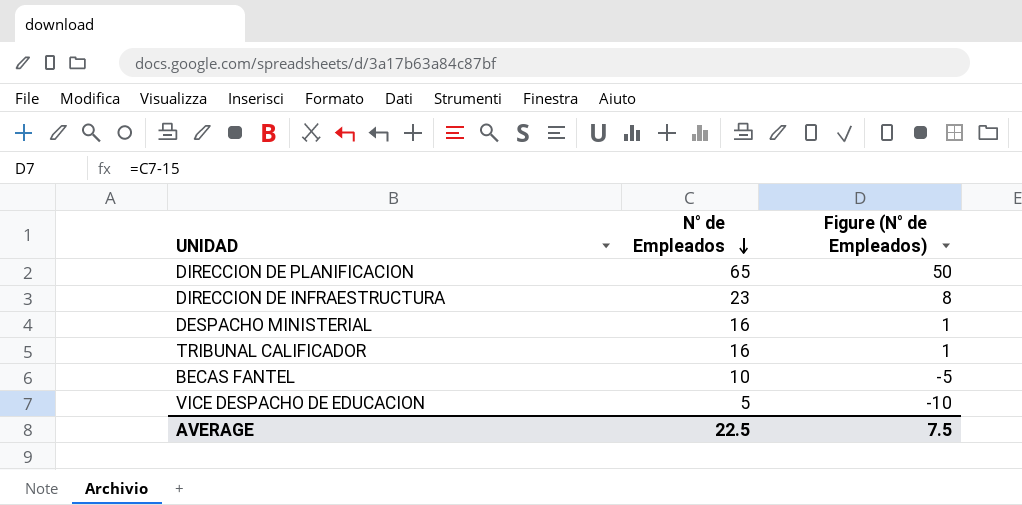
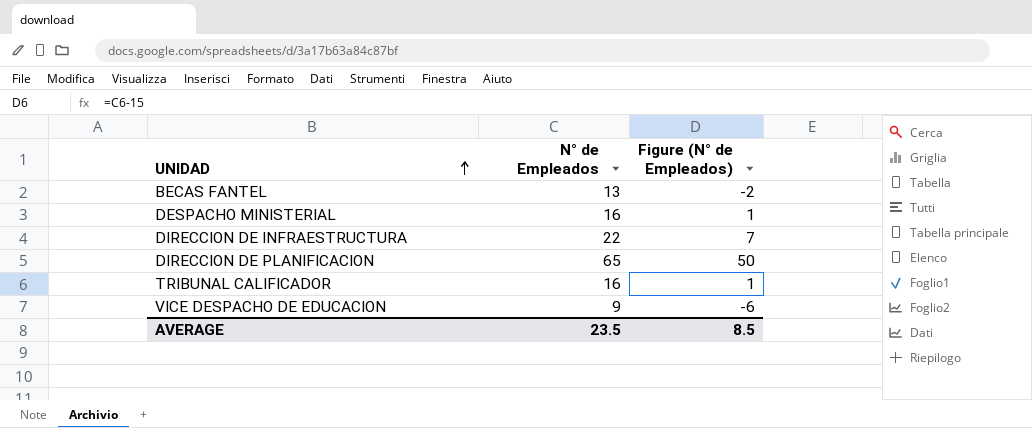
row order: N° de Empleados descending -> UNIDAD ascending
BECAS FANTEL | N° de Empleados: 10 -> 13
BECAS FANTEL | Figure (N° de Empleados): -5 -> -2
DIRECCION DE INFRAESTRUCTURA | N° de Empleados: 23 -> 22
DIRECCION DE INFRAESTRUCTURA | Figure (N° de Empleados): 8 -> 7
VICE DESPACHO DE EDUCACION | N° de Empleados: 5 -> 9
VICE DESPACHO DE EDUCACION | Figure (N° de Empleados): -10 -> -6
AVERAGE | N° de Empleados: 22.5 -> 23.5
AVERAGE | Figure (N° de Empleados): 7.5 -> 8.5

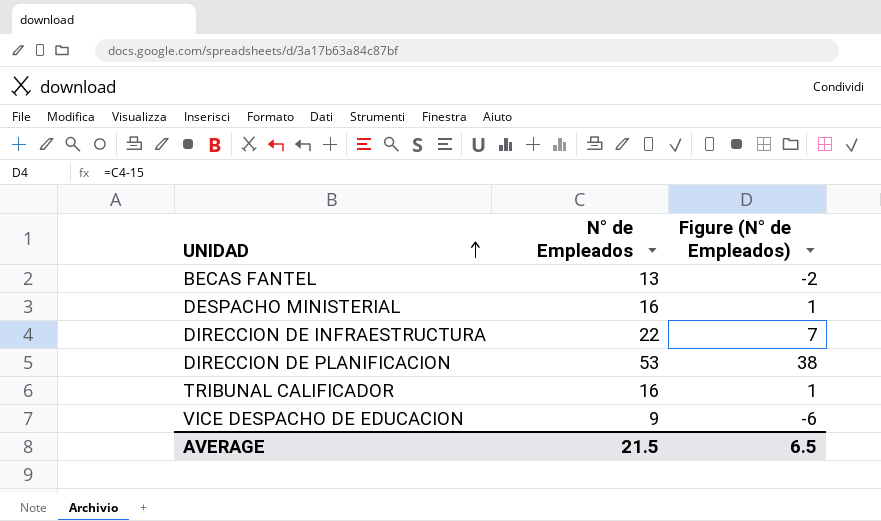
DIRECCION DE PLANIFICACION | N° de Empleados: 65 -> 53
DIRECCION DE PLANIFICACION | Figure (N° de Empleados): 50 -> 38
AVERAGE | N° de Empleados: 23.5 -> 21.5
AVERAGE | Figure (N° de Empleados): 8.5 -> 6.5

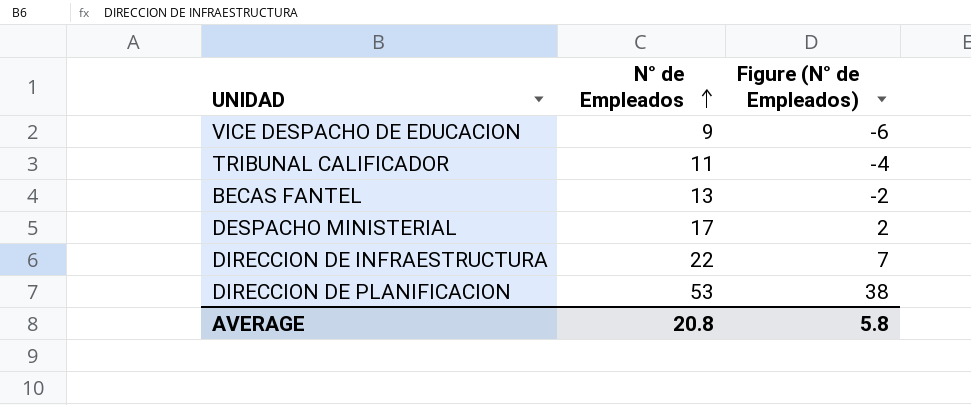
row order: UNIDAD ascending -> N° de Empleados ascending
TRIBUNAL CALIFICADOR | N° de Empleados: 16 -> 11
TRIBUNAL CALIFICADOR | Figure (N° de Empleados): 1 -> -4
DESPACHO MINISTERIAL | N° de Empleados: 16 -> 17
DESPACHO MINISTERIAL | Figure (N° de Empleados): 1 -> 2
AVERAGE | N° de Empleados: 21.5 -> 20.8
AVERAGE | Figure (N° de Empleados): 6.5 -> 5.8

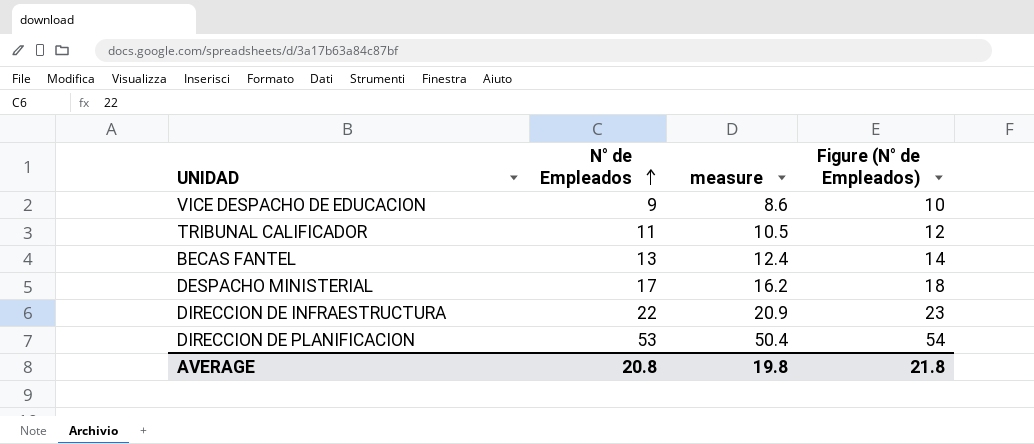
column measure | formula: none -> [N° de Empleados] * 0.95
column Figure (N° de Empleados) | formula: [N° de Empleados] - 15 -> [N° de Empleados] + 1
AVERAGE | Figure (N° de Empleados): 5.8 -> 21.8

